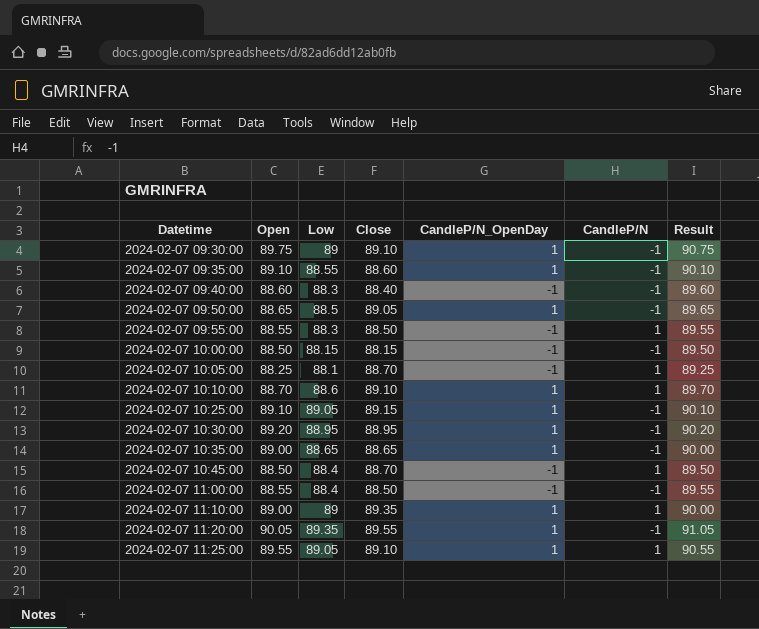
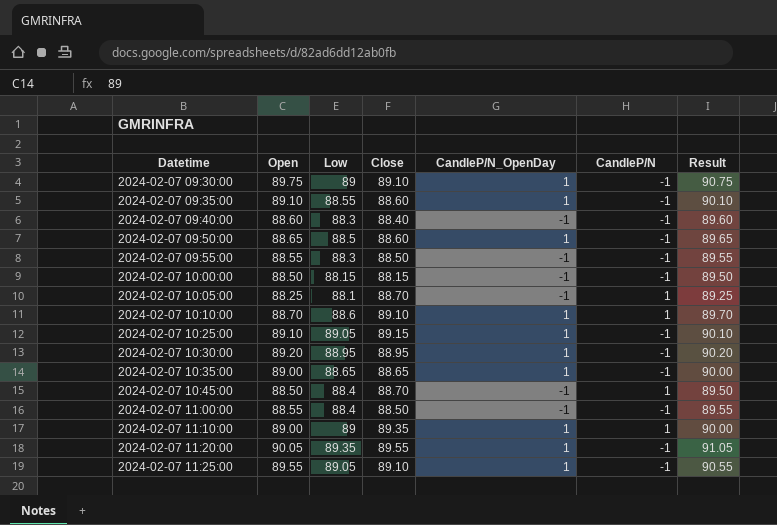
2024-02-07 09:50:00 | Close: 89.05 -> 88.60
2024-02-07 09:55:00 | CandleP/N: 1 -> -1
2024-02-07 11:25:00 | CandleP/N: 1 -> -1

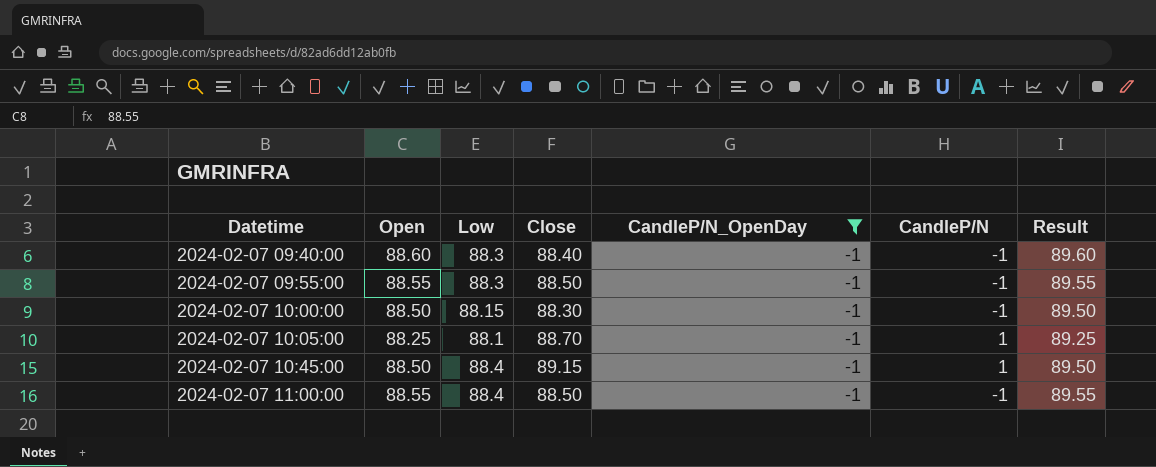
filter: none -> CandleP/N_OpenDay = -1
2024-02-07 10:00:00 | Close: 88.15 -> 88.30
2024-02-07 10:45:00 | Close: 88.70 -> 89.15

